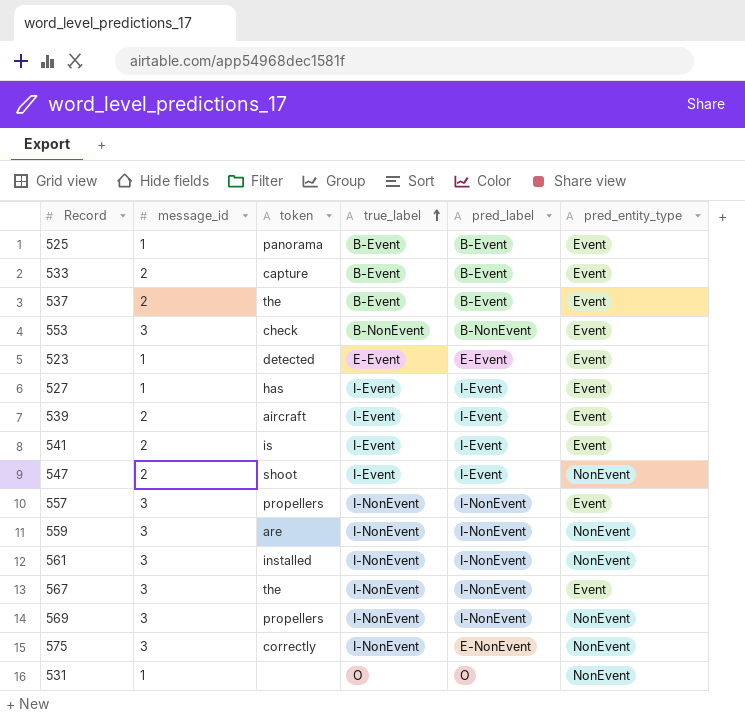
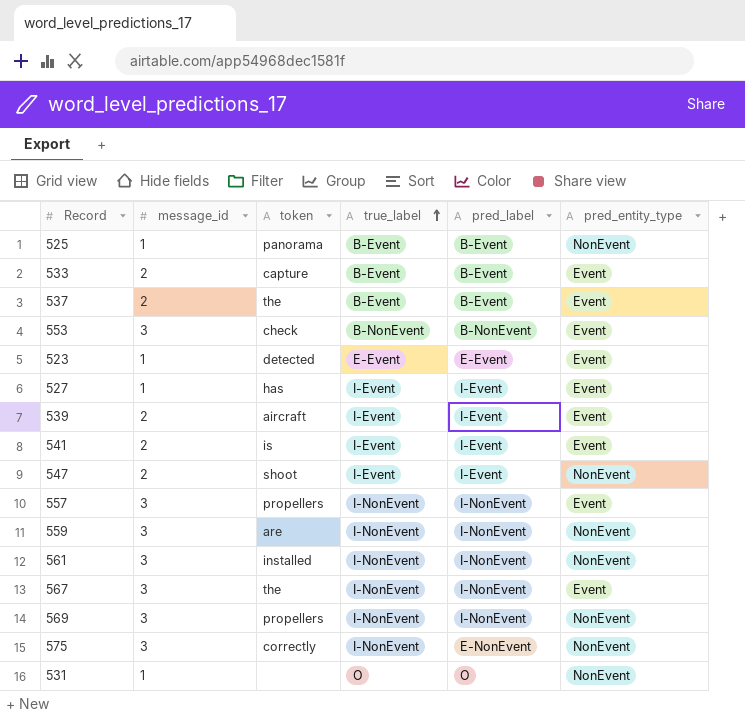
525 | pred_entity_type: Event -> NonEvent

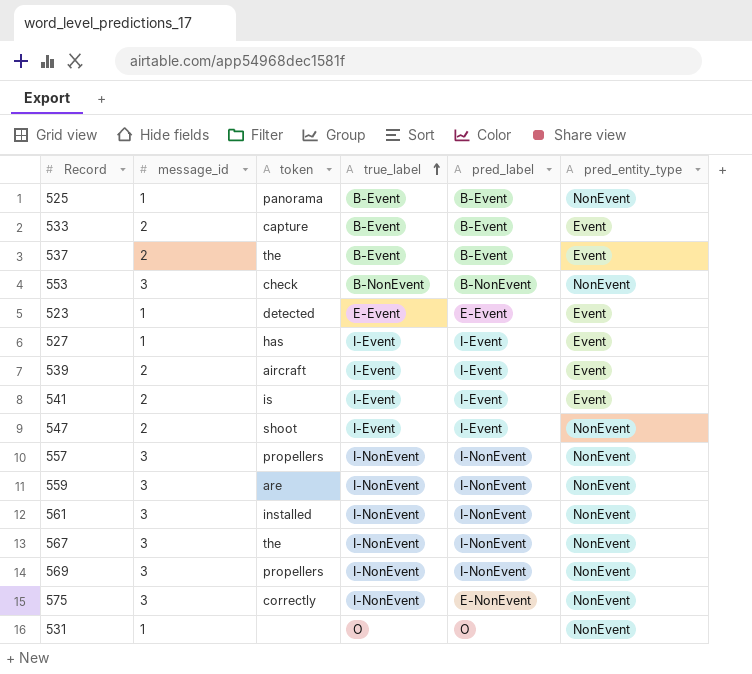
553 | pred_entity_type: Event -> NonEvent
557 | pred_entity_type: Event -> NonEvent
567 | pred_entity_type: Event -> NonEvent

